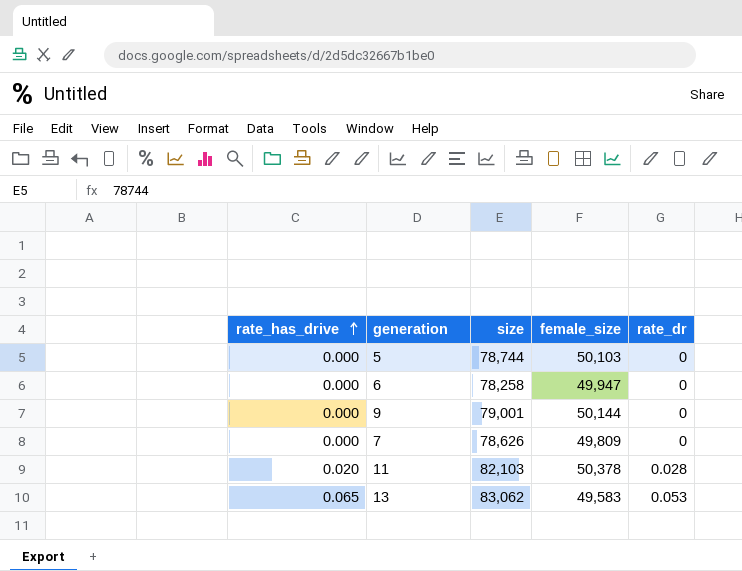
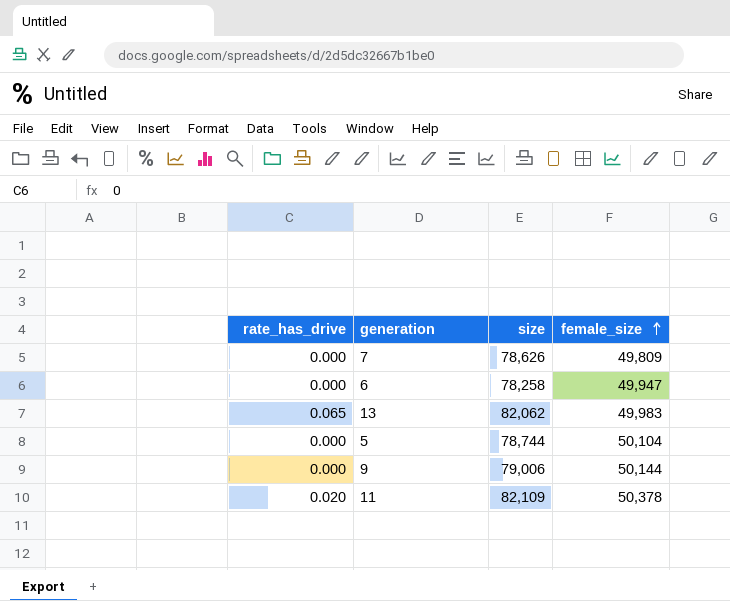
row order: rate_has_drive ascending -> female_size ascending
column rate_dr | position: 5 -> none
13 | size: 83,062 -> 82,062
13 | female_size: 49,583 -> 49,983
5 | female_size: 50,103 -> 50,104
9 | size: 79,001 -> 79,006
11 | size: 82,103 -> 82,109

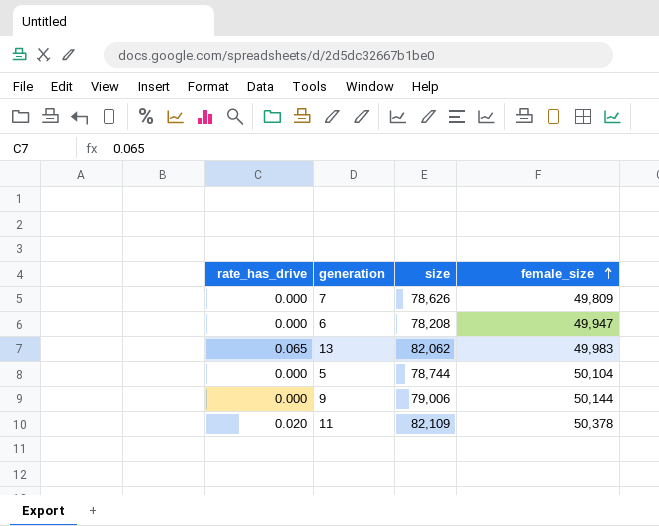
6 | size: 78,258 -> 78,208

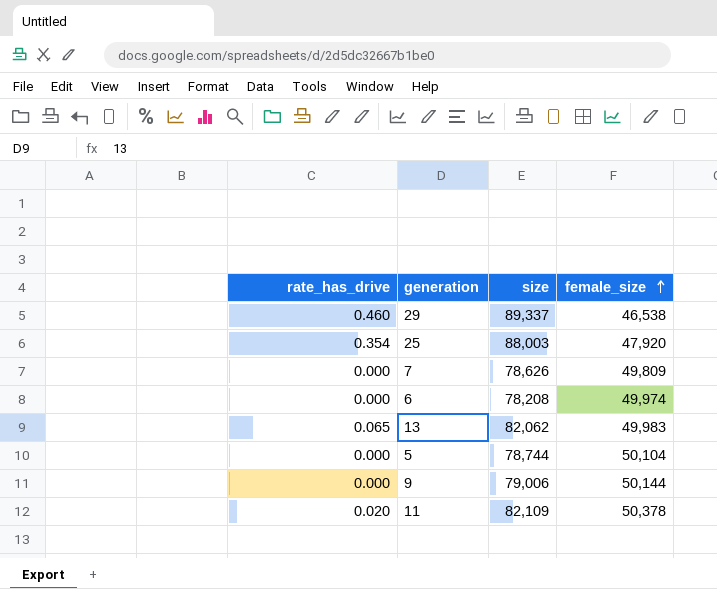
row 29: none -> 0.460 | 89,337 | 46,538
row 25: none -> 0.354 | 88,003 | 47,920
6 | female_size: 49,947 -> 49,974

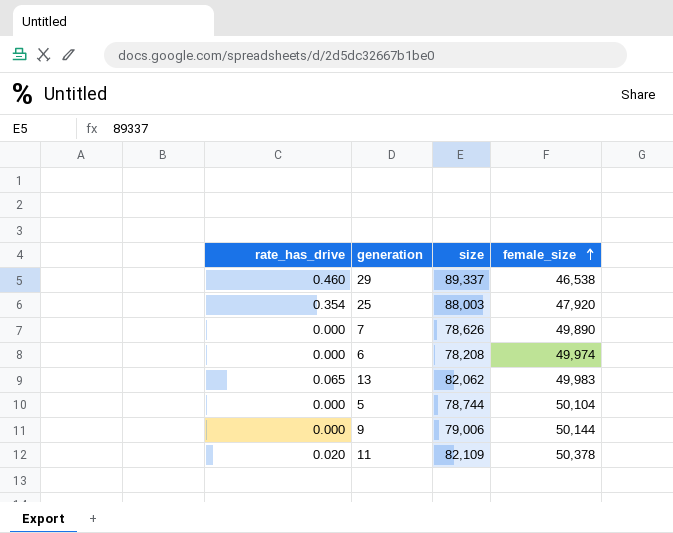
7 | female_size: 49,809 -> 49,890

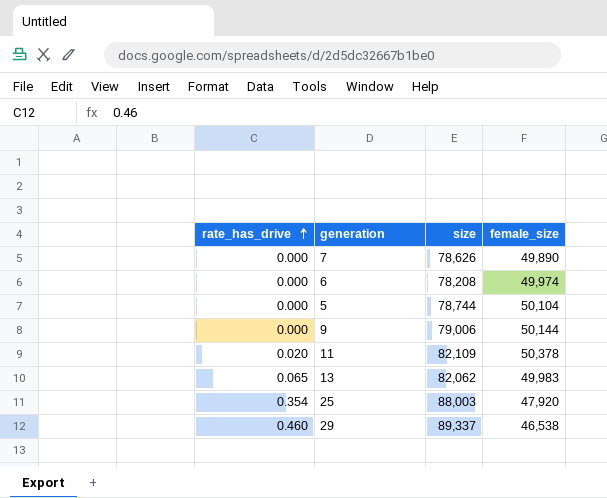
row order: female_size ascending -> rate_has_drive ascending

